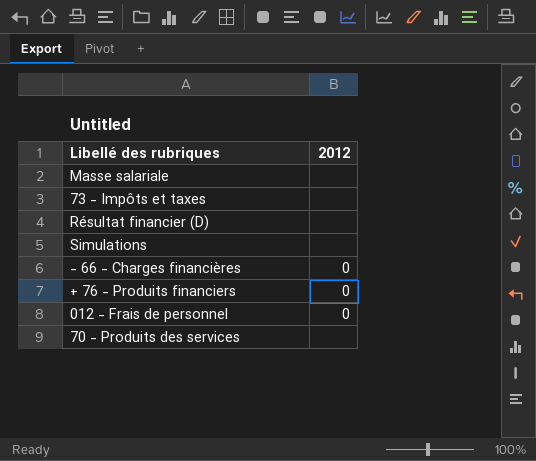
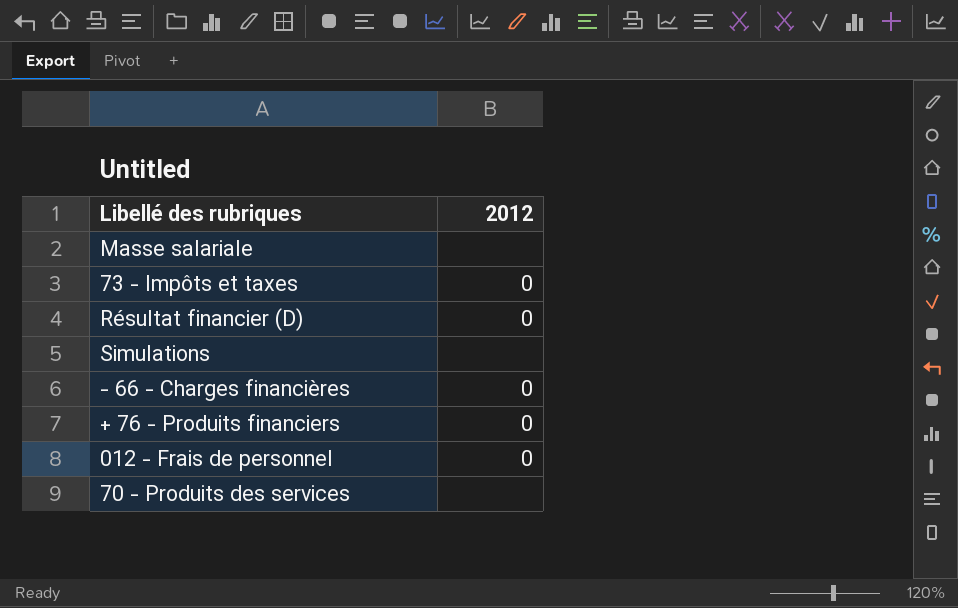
73 - Impôts et taxes | 2012: none -> 0
Résultat financier (D) | 2012: none -> 0

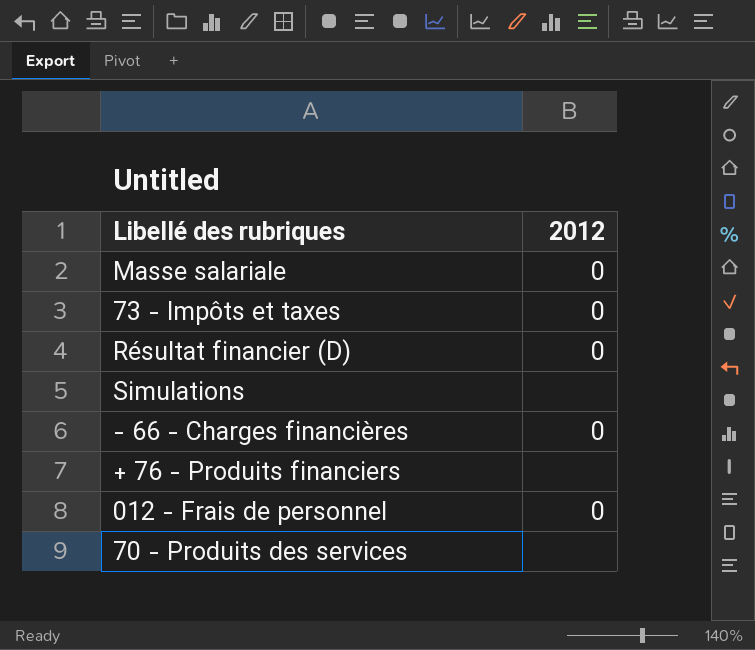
Masse salariale | 2012: none -> 0
+ 76 - Produits financiers | 2012: 0 -> none

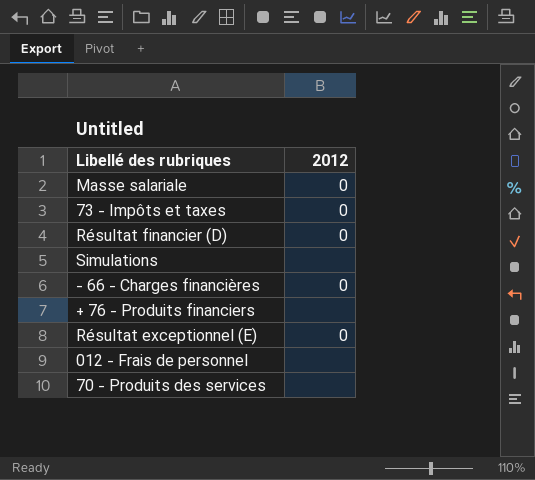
row Résultat exceptionnel (E): none -> 0
012 - Frais de personnel | 2012: 0 -> none

